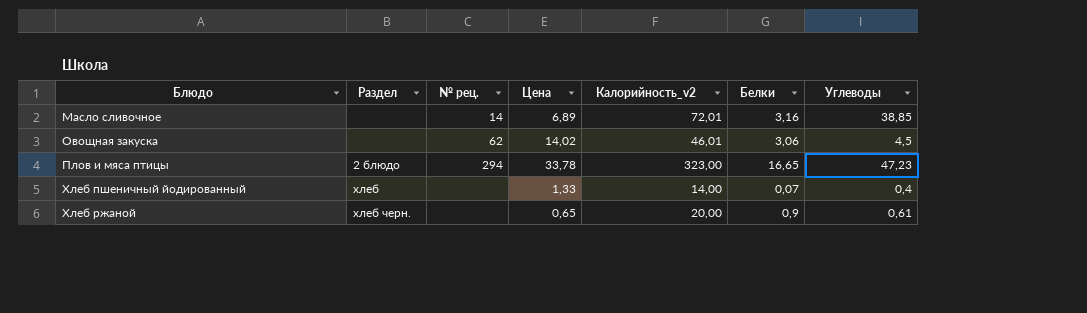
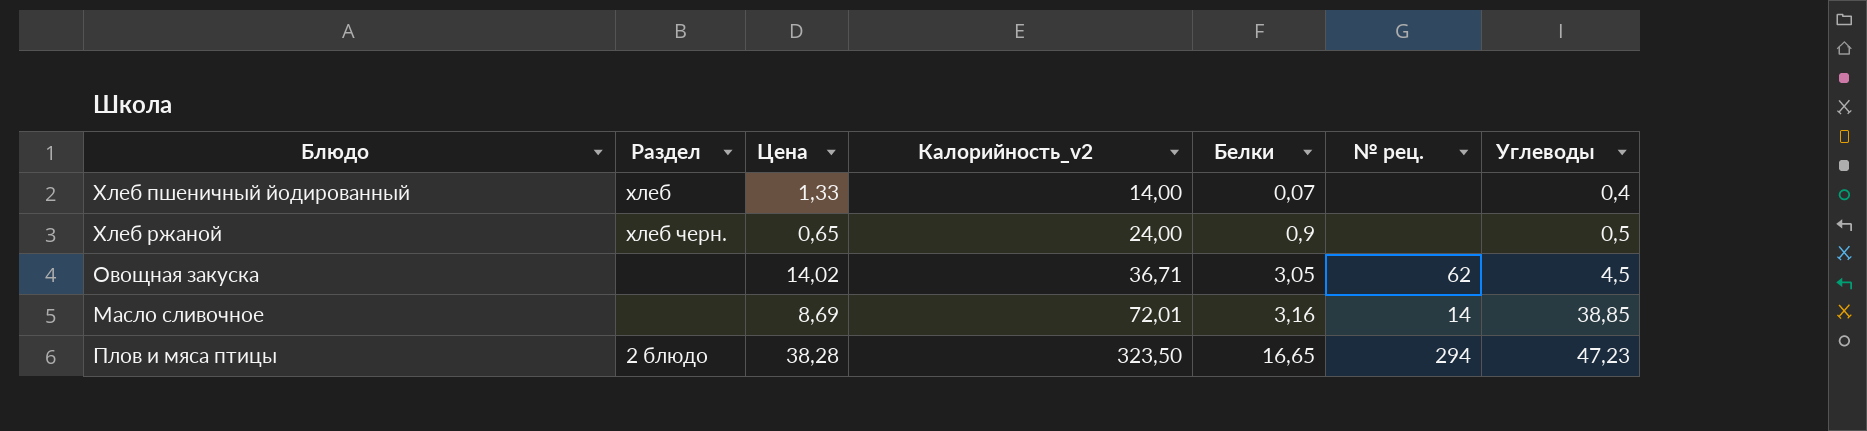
row order: Блюдо ascending -> Калорийность_v2 ascending
column № рец. | position: 3 -> 6
Хлеб ржаной | Калорийность_v2: 20,00 -> 24,00
Хлеб ржаной | Углеводы: 0,61 -> 0,5
Овощная закуска | Калорийность_v2: 46,01 -> 36,71
Овощная закуска | Белки: 3,06 -> 3,05
Масло сливочное | Цена: 6,89 -> 8,69
Плов и мяса птицы | Цена: 33,78 -> 38,28
Плов и мяса птицы | Калорийность_v2: 323,00 -> 323,50

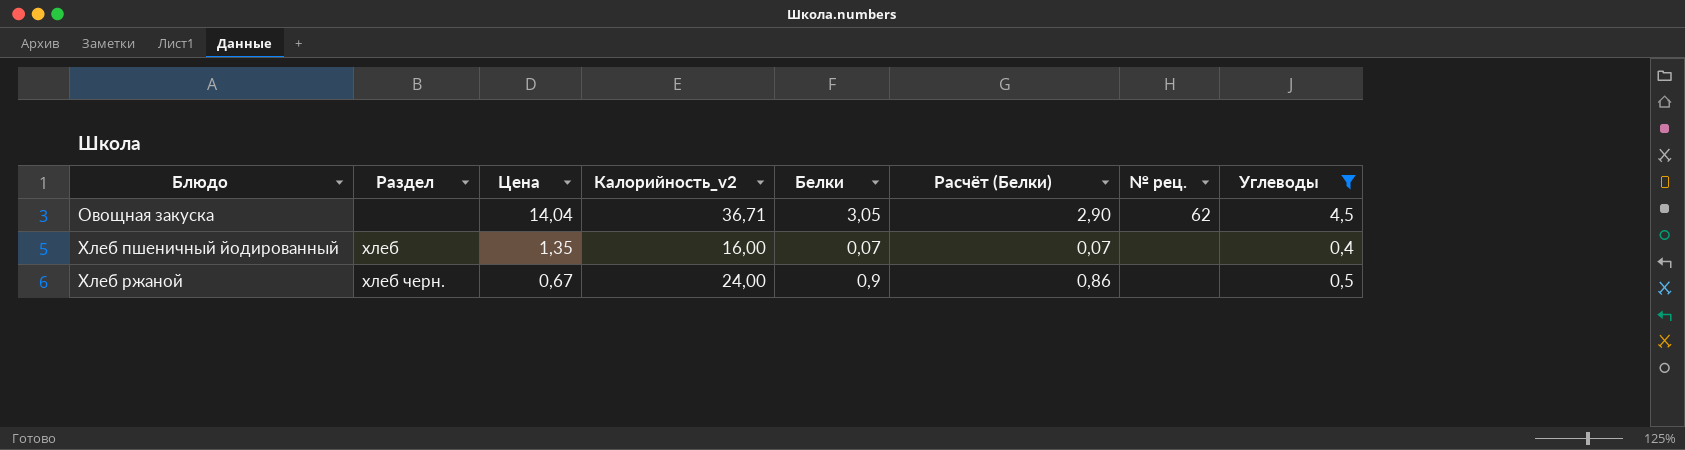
filter: none -> Углеводы <= 4,5
row order: Калорийность_v2 ascending -> Блюдо ascending
column Расчёт (Белки) | formula: none -> [Белки] * 0,95
Овощная закуска | Цена: 14,02 -> 14,04
Хлеб пшеничный йодированный | Цена: 1,33 -> 1,35
Хлеб пшеничный йодированный | Калорийность_v2: 14,00 -> 16,00
Хлеб ржаной | Цена: 0,65 -> 0,67

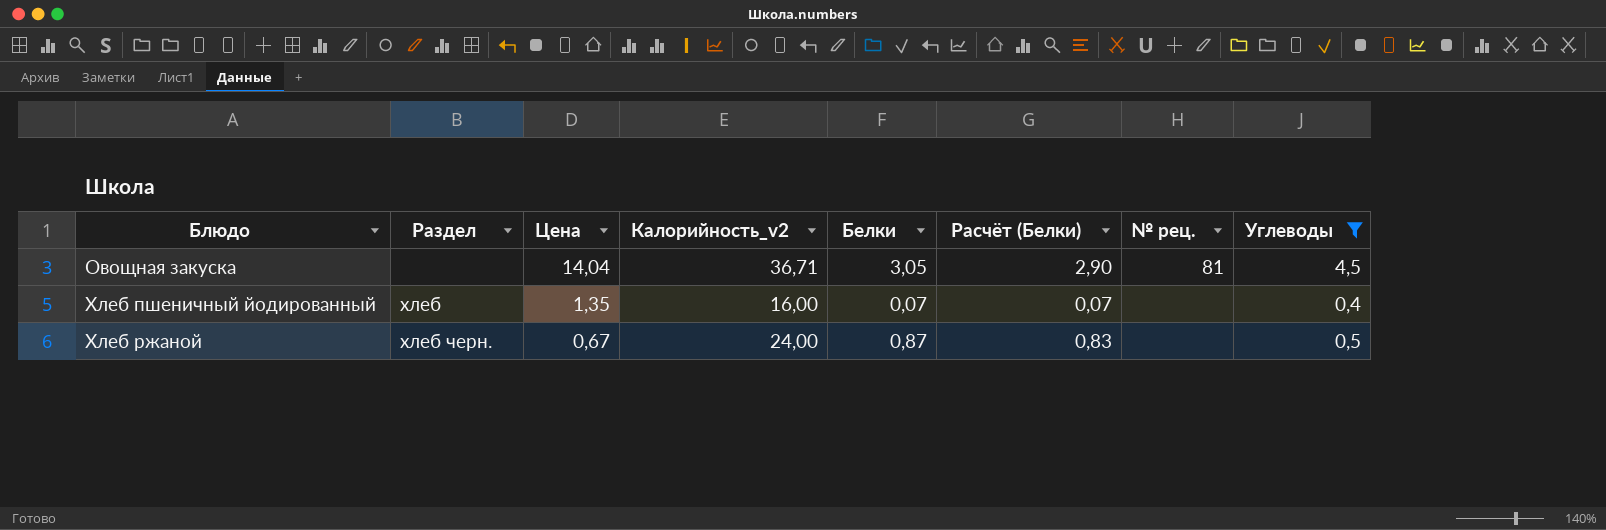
Овощная закуска | № рец.: 62 -> 81
Хлеб ржаной | Белки: 0,9 -> 0,87
Хлеб ржаной | Расчёт (Белки): 0,86 -> 0,83

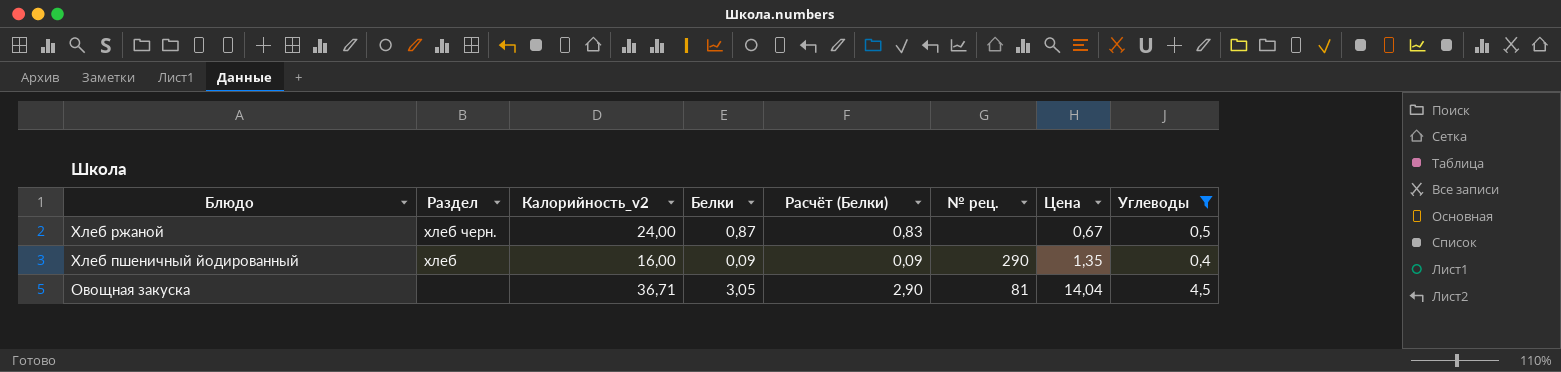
row order: Блюдо ascending -> Блюдо descending
column Цена | position: 3 -> 7
Хлеб пшеничный йодированный | Белки: 0,07 -> 0,09
Хлеб пшеничный йодированный | Расчёт (Белки): 0,07 -> 0,09
Хлеб пшеничный йодированный | № рец.: none -> 290

